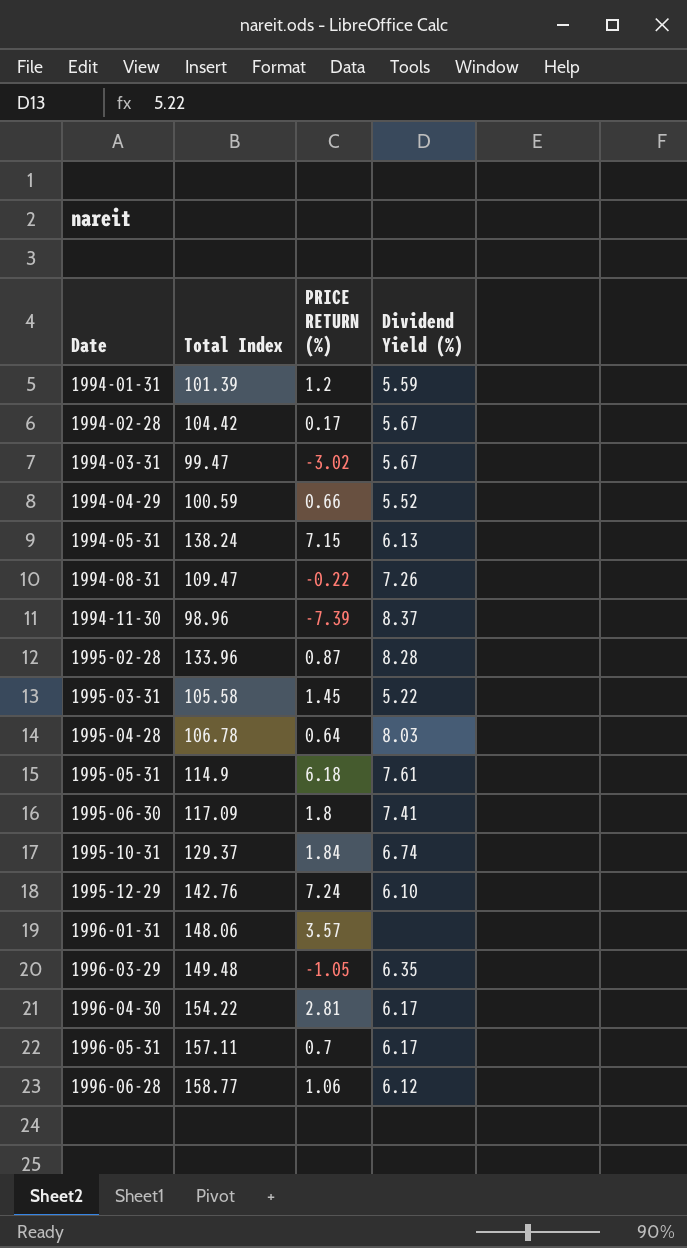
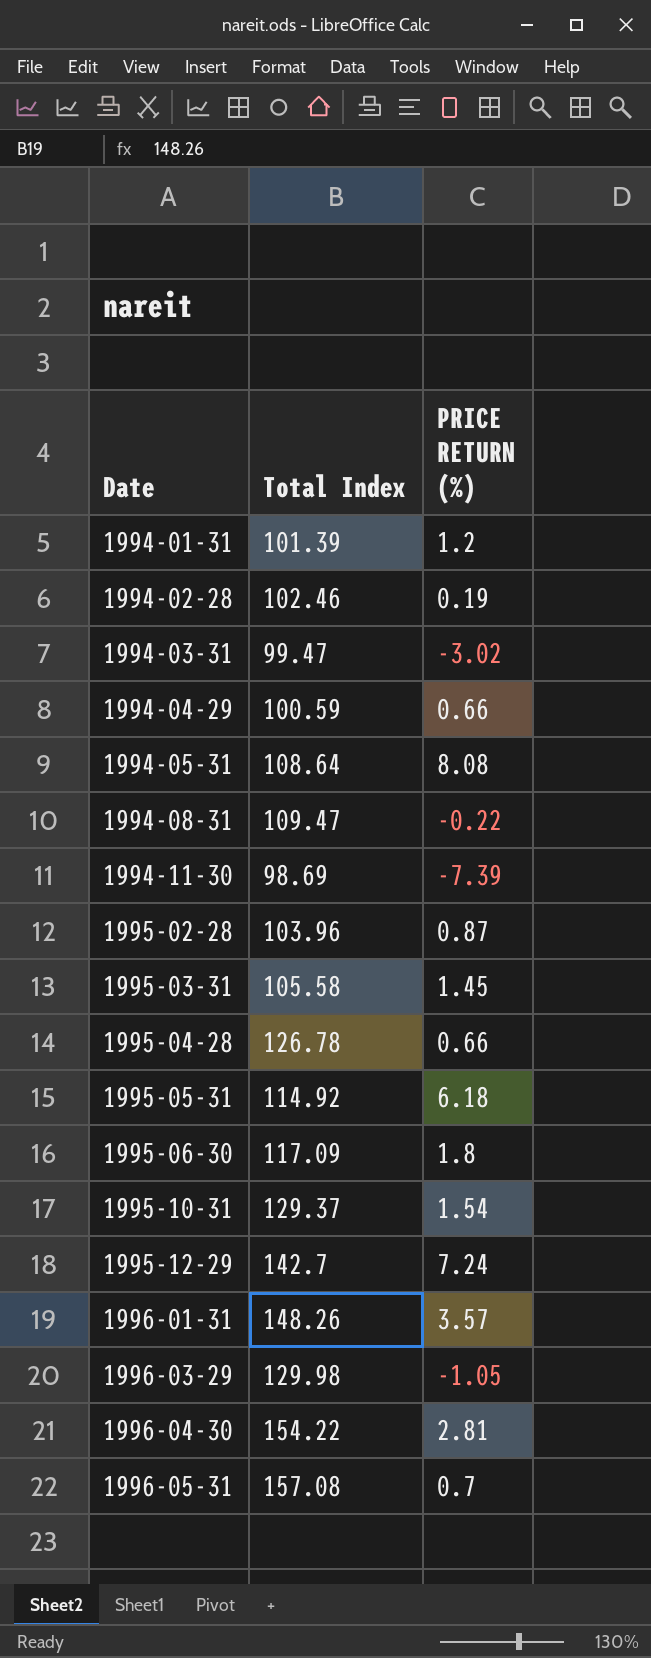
column Dividend Yield (%) | position: 4 -> none
row 1996-06-28: 158.77 | 1.06 | 6.12 -> none
1994-02-28 | Total Index: 104.42 -> 102.46
1994-02-28 | PRICE RETURN (%): 0.17 -> 0.19
1994-05-31 | Total Index: 138.24 -> 108.64
1994-05-31 | PRICE RETURN (%): 7.15 -> 8.08
1994-11-30 | Total Index: 98.96 -> 98.69
1995-02-28 | Total Index: 133.96 -> 103.96
1995-04-28 | Total Index: 106.78 -> 126.78
1995-04-28 | PRICE RETURN (%): 0.64 -> 0.66
1995-05-31 | Total Index: 114.9 -> 114.92
1995-10-31 | PRICE RETURN (%): 1.84 -> 1.54
1995-12-29 | Total Index: 142.76 -> 142.7
1996-01-31 | Total Index: 148.06 -> 148.26
1996-03-29 | Total Index: 149.48 -> 129.98
1996-05-31 | Total Index: 157.11 -> 157.08

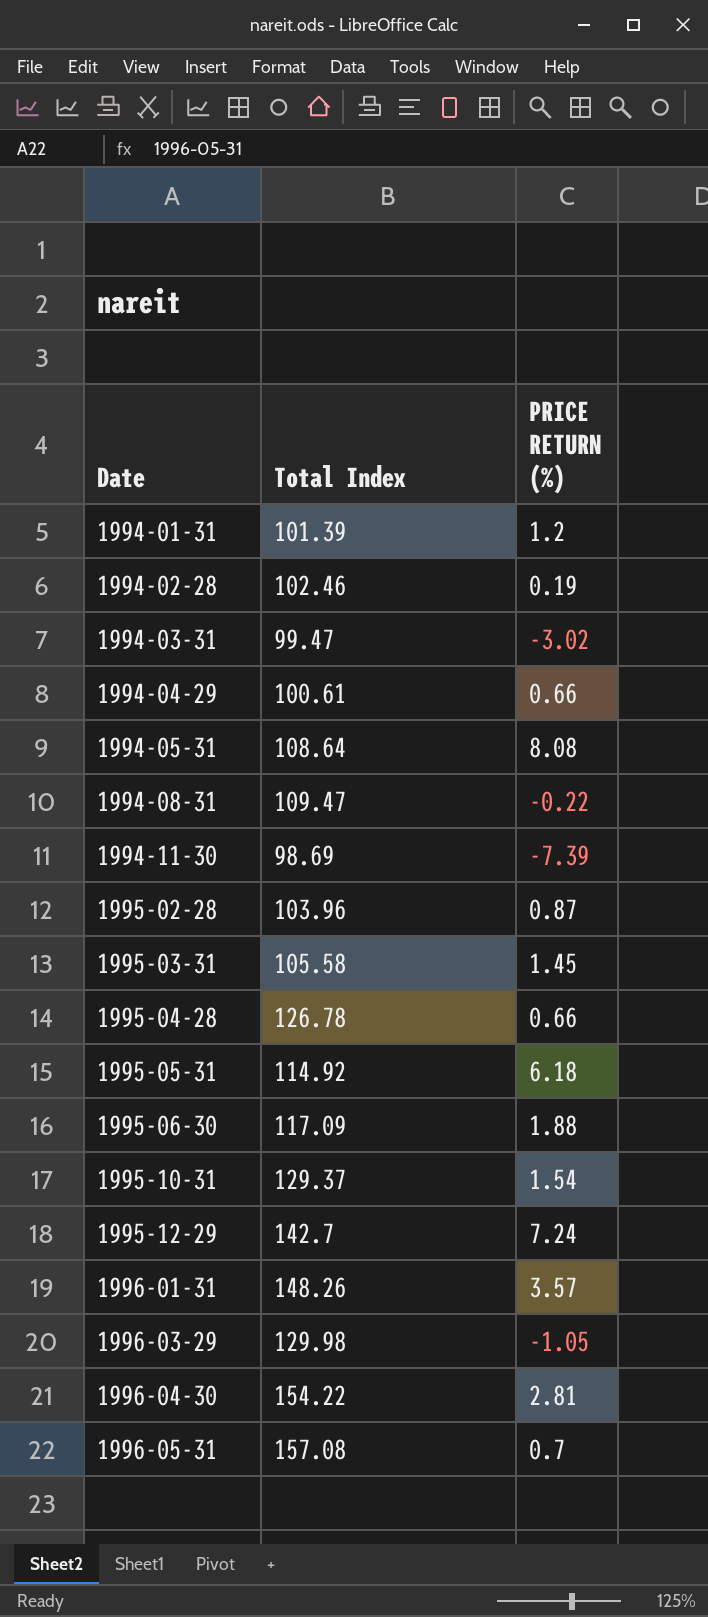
1994-04-29 | Total Index: 100.59 -> 100.61
1995-06-30 | PRICE RETURN (%): 1.8 -> 1.88

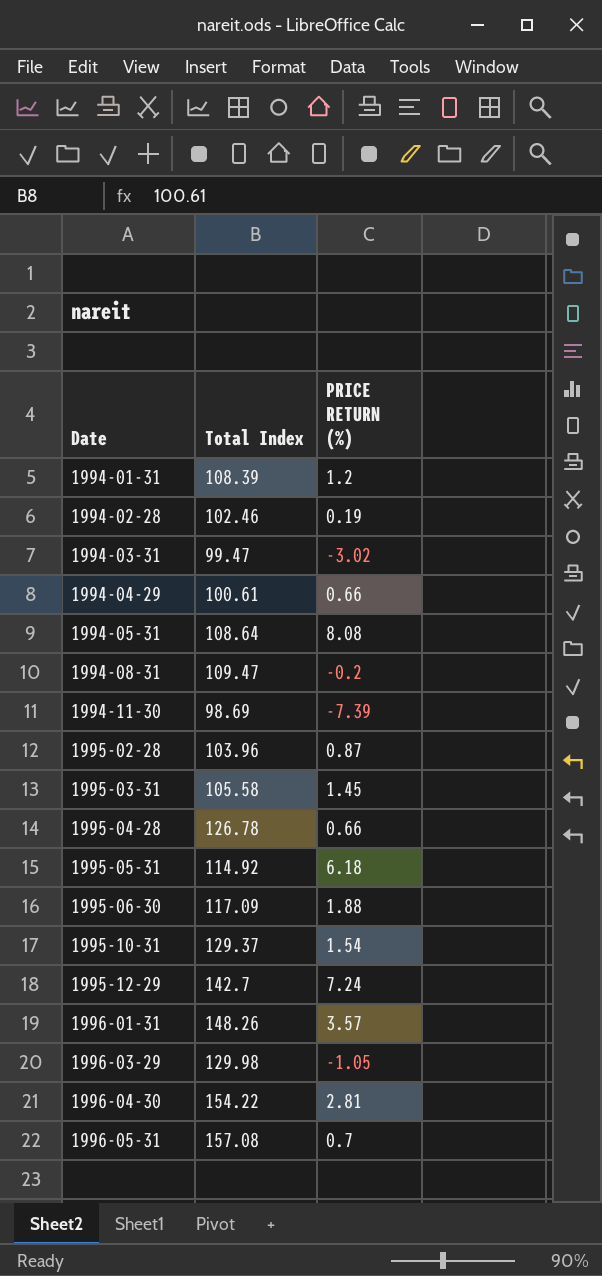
1994-01-31 | Total Index: 101.39 -> 108.39
1994-08-31 | PRICE RETURN (%): -0.22 -> -0.2

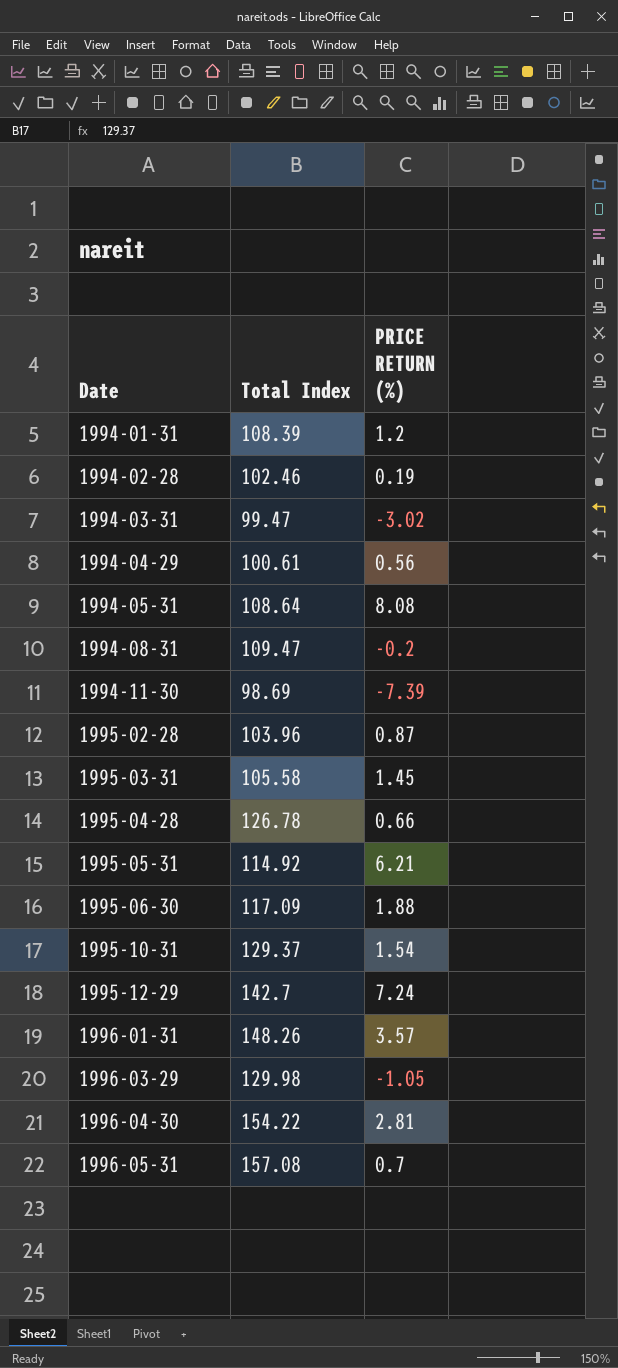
1994-04-29 | PRICE RETURN (%): 0.66 -> 0.56
1995-05-31 | PRICE RETURN (%): 6.18 -> 6.21

